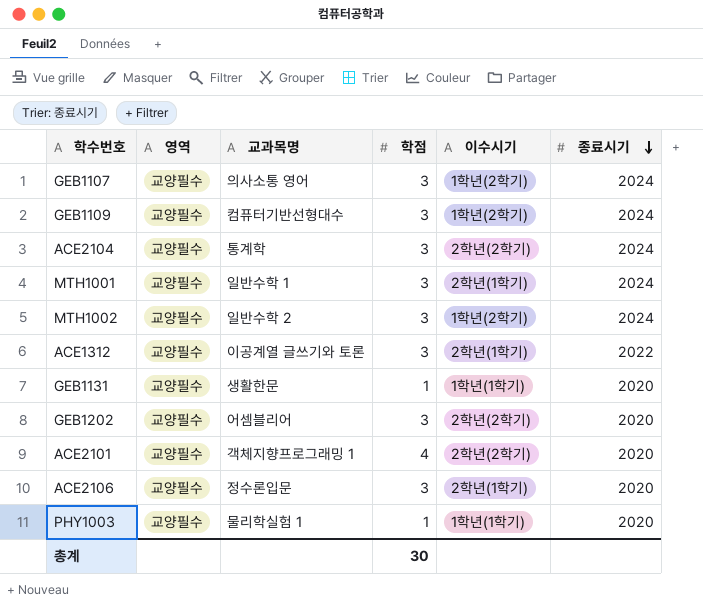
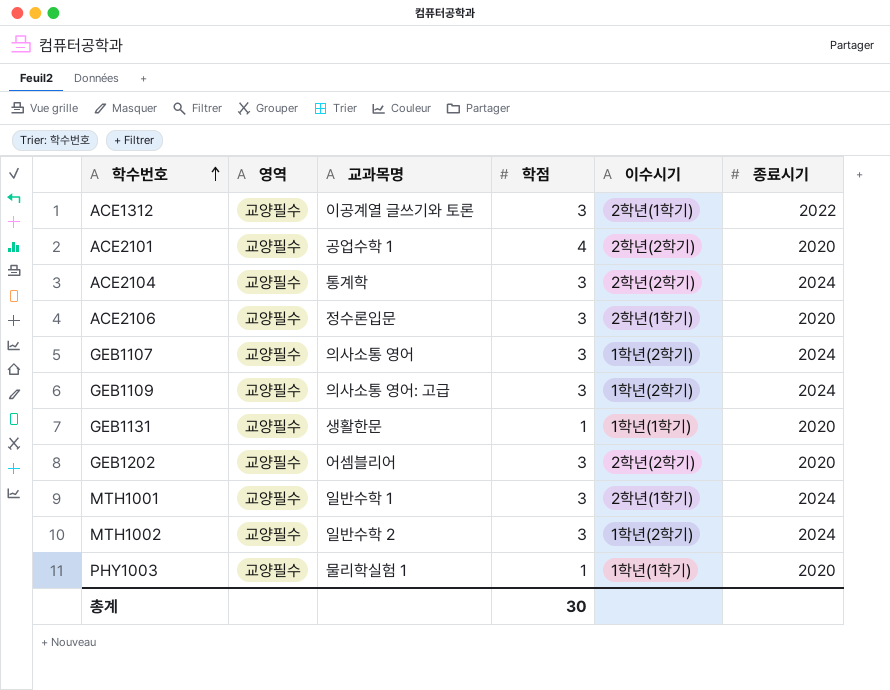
row order: 종료시기 descending -> 학수번호 ascending
ACE2101 | 교과목명: 객체지향프로그래밍 1 -> 공업수학 1
GEB1109 | 교과목명: 컴퓨터기반선형대수 -> 의사소통 영어: 고급

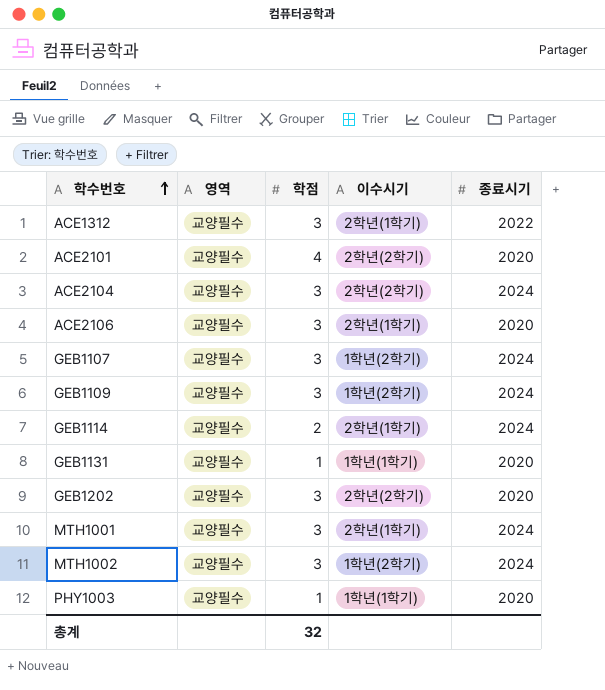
column 교과목명 | position: 3 -> none
row GEB1114: none -> 교양필수 | 2 | 2학년(1학기) | 2024
총계 | 학점: 30 -> 32

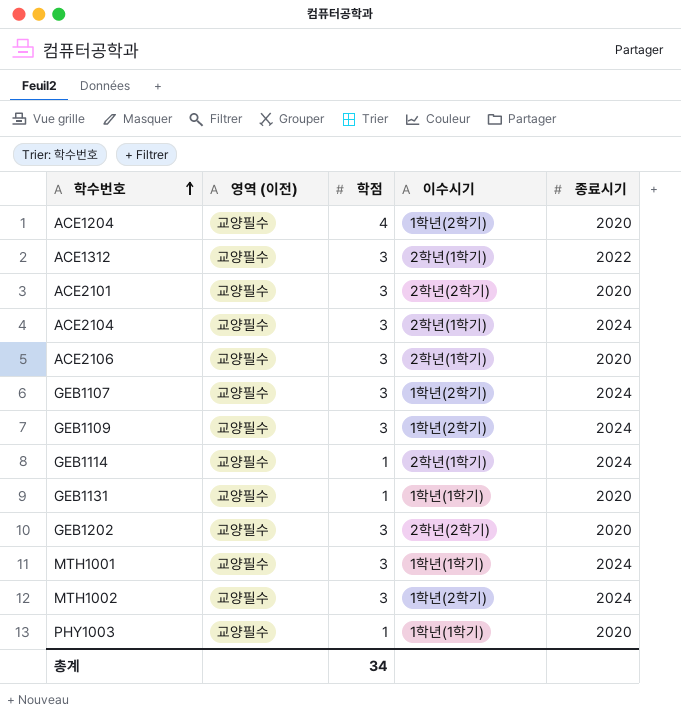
column name: 영역 -> 영역 (이전)
row ACE1204: none -> 교양필수 | 4 | 1학년(2학기) | 2020
ACE2101 | 학점: 4 -> 3
ACE2104 | 이수시기: 2학년(2학기) -> 2학년(1학기)
GEB1114 | 학점: 2 -> 1
MTH1001 | 이수시기: 2학년(1학기) -> 1학년(1학기)
총계 | 학점: 32 -> 34

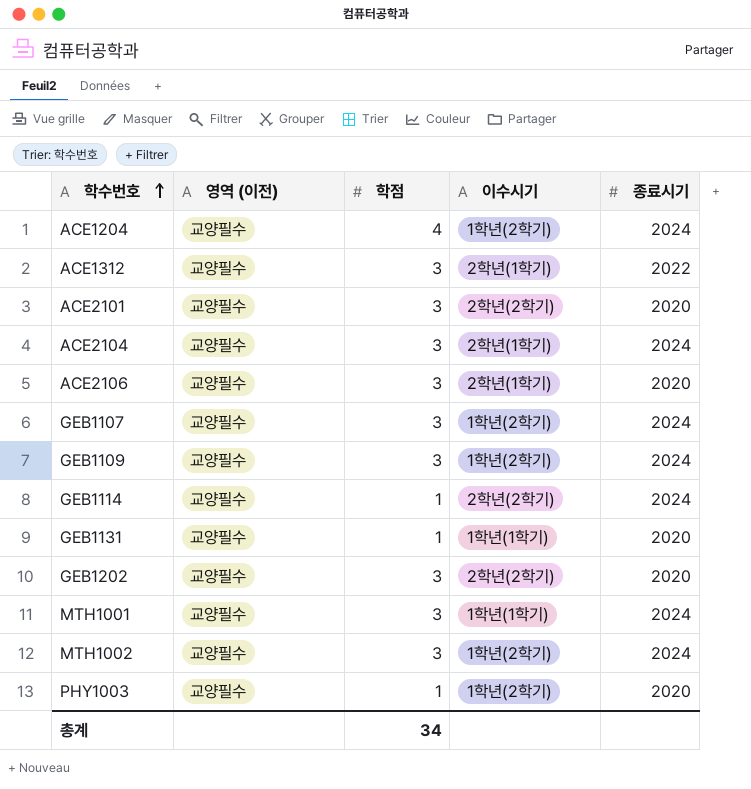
ACE1204 | 종료시기: 2020 -> 2024
GEB1114 | 이수시기: 2학년(1학기) -> 2학년(2학기)
PHY1003 | 이수시기: 1학년(1학기) -> 1학년(2학기)

